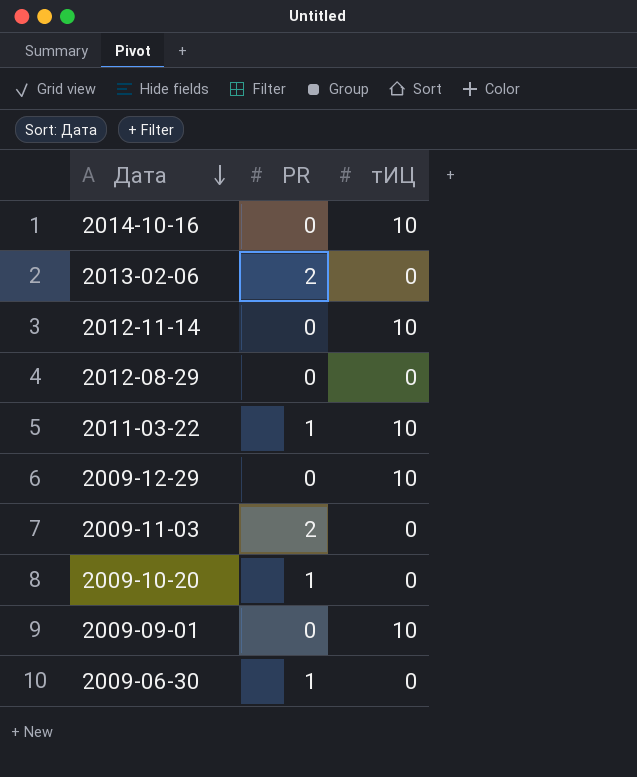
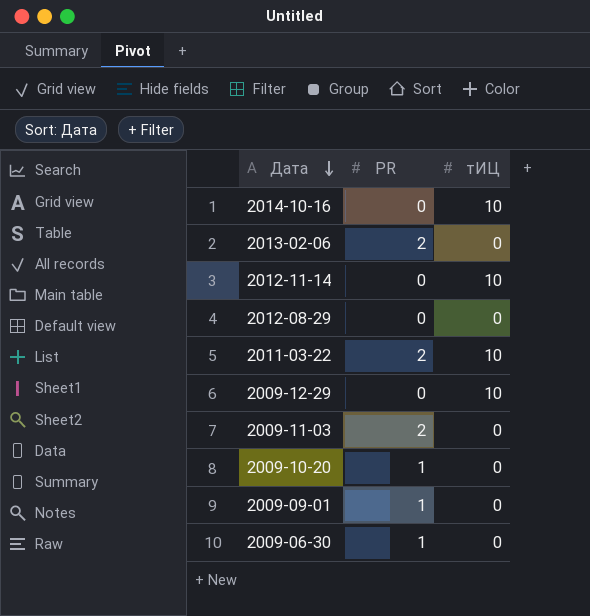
2011-03-22 | PR: 1 -> 2
2009-09-01 | PR: 0 -> 1
2009-09-01 | тИЦ: 10 -> 0

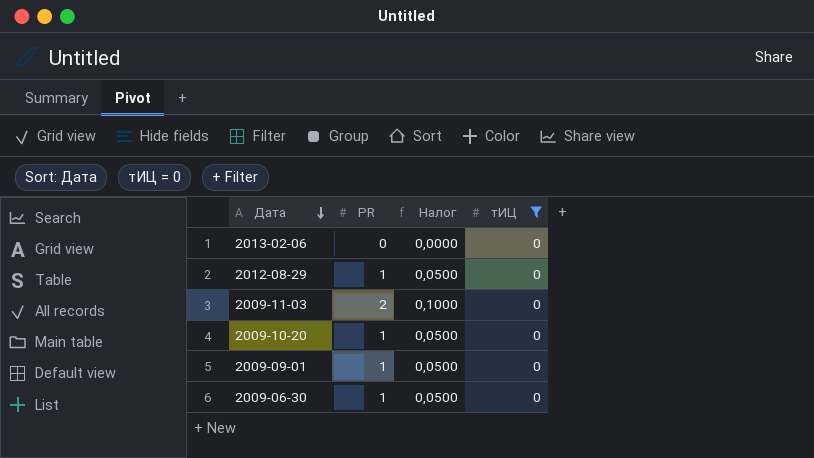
filter: none -> тИЦ = 0
column Налог | formula: none -> [PR] * 0,05
2013-02-06 | PR: 2 -> 0
2012-08-29 | PR: 0 -> 1

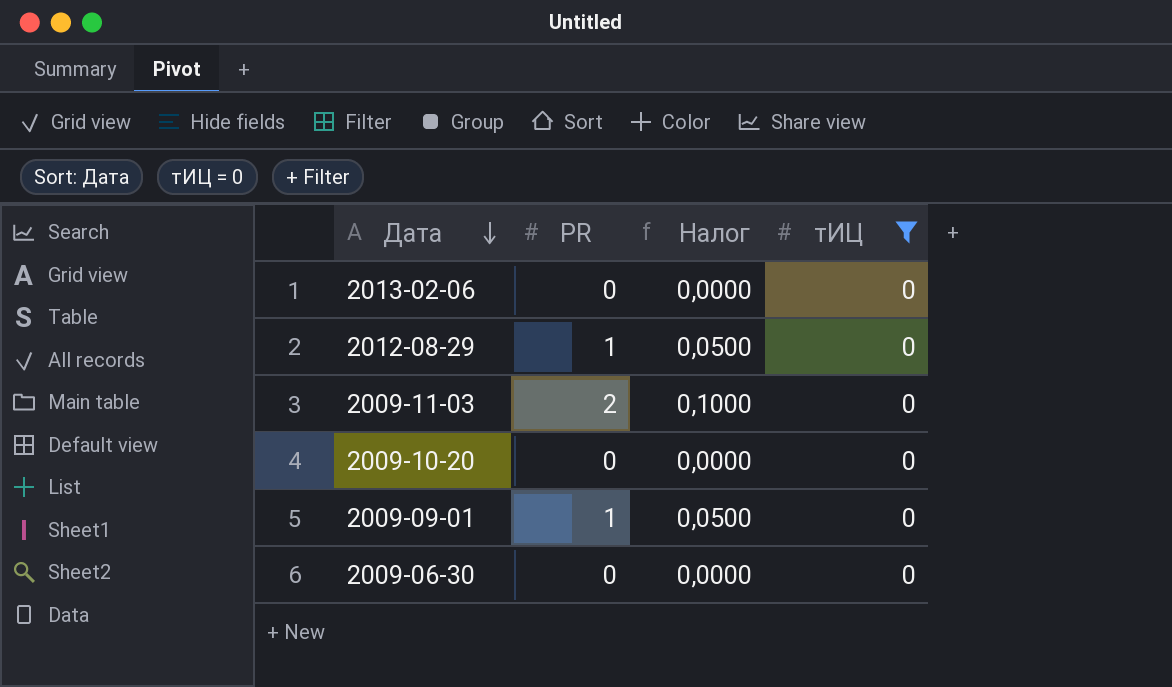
2009-10-20 | PR: 1 -> 0
2009-10-20 | Налог: 0,0500 -> 0,0000
2009-06-30 | PR: 1 -> 0
2009-06-30 | Налог: 0,0500 -> 0,0000

